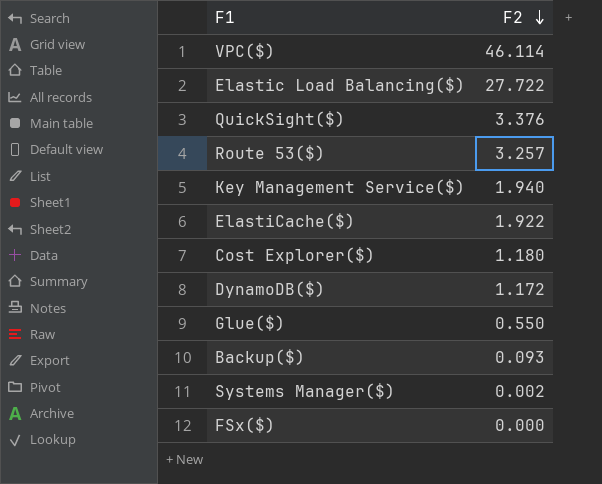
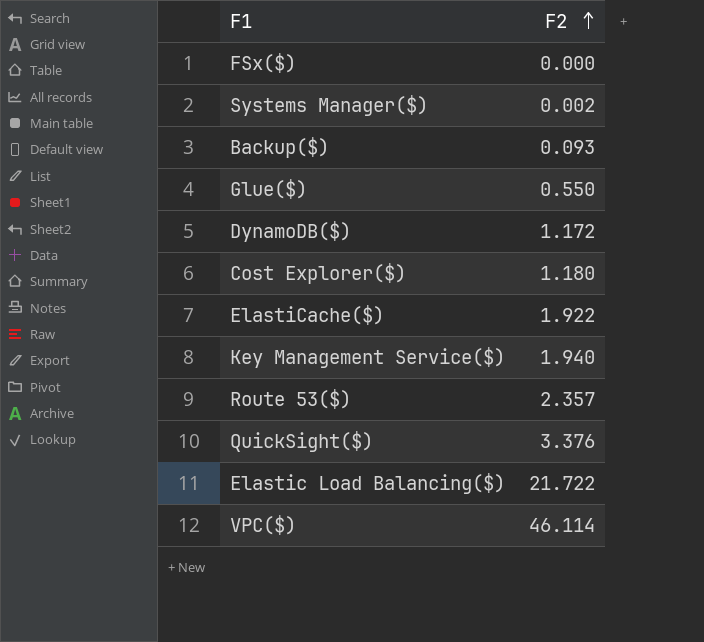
row order: F2 descending -> F2 ascending
Route 53($) | F2: 3.257 -> 2.357
Elastic Load Balancing($) | F2: 27.722 -> 21.722

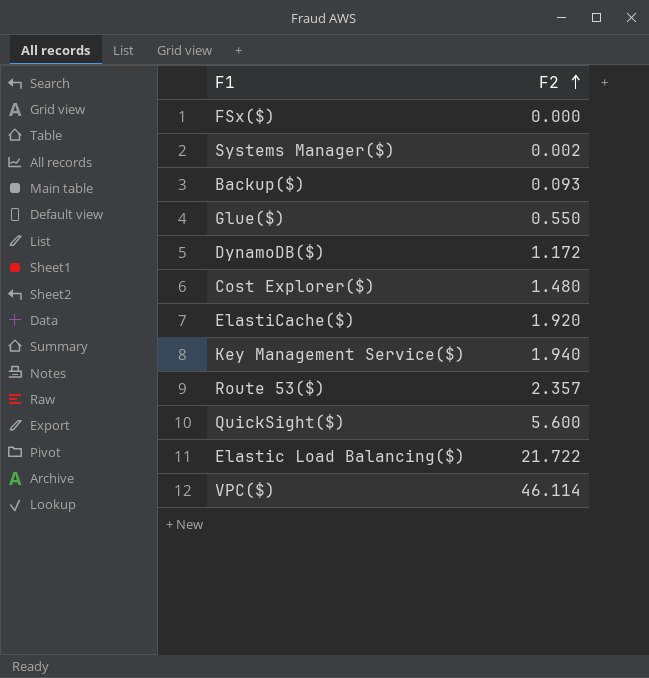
Cost Explorer($) | F2: 1.180 -> 1.480
ElastiCache($) | F2: 1.922 -> 1.920
QuickSight($) | F2: 3.376 -> 5.600

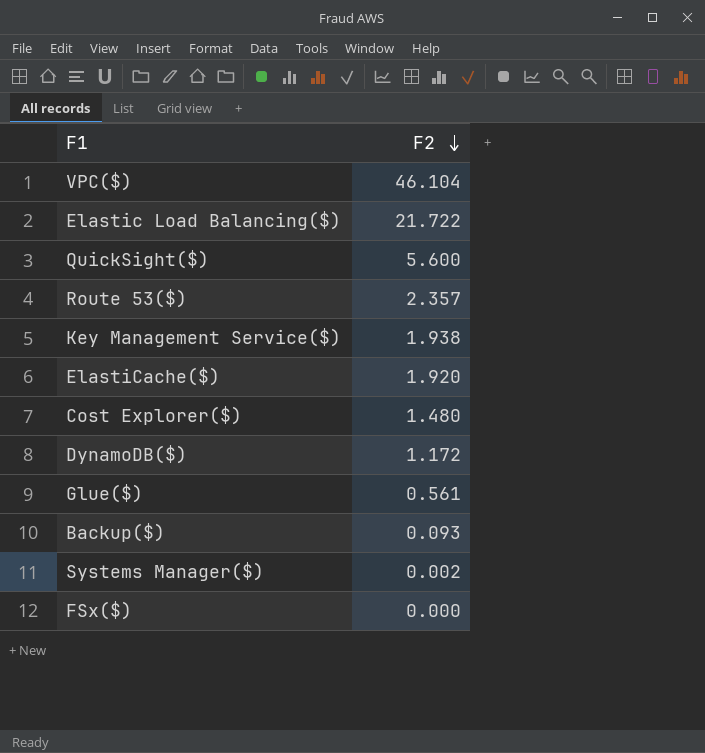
row order: F2 ascending -> F2 descending
VPC($) | F2: 46.114 -> 46.104
Key Management Service($) | F2: 1.940 -> 1.938
Glue($) | F2: 0.550 -> 0.561

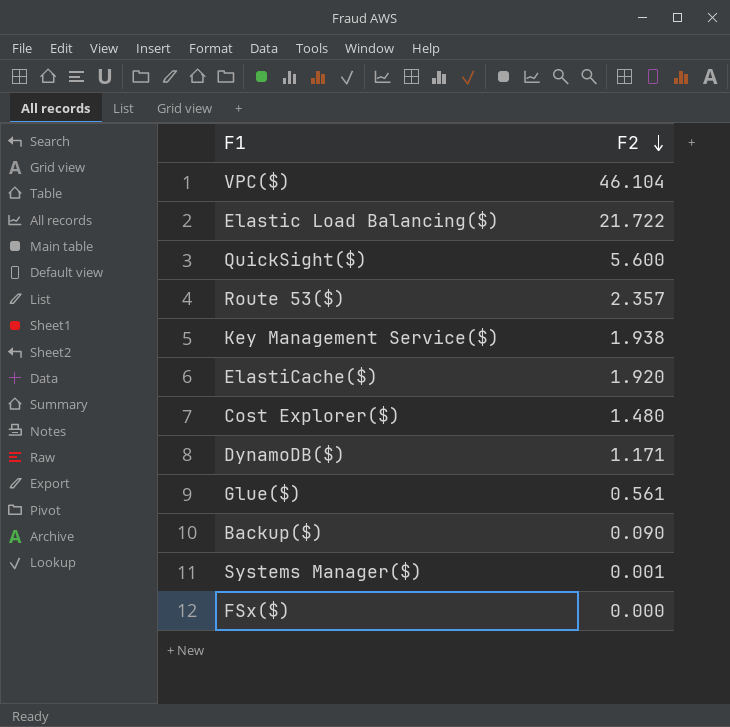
DynamoDB($) | F2: 1.172 -> 1.171
Backup($) | F2: 0.093 -> 0.090
Systems Manager($) | F2: 0.002 -> 0.001

